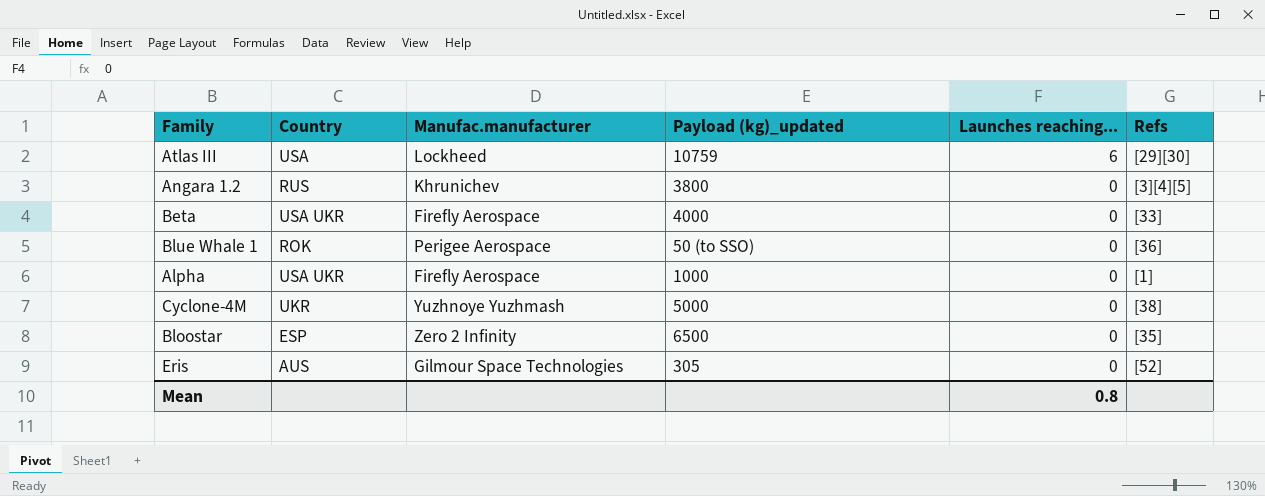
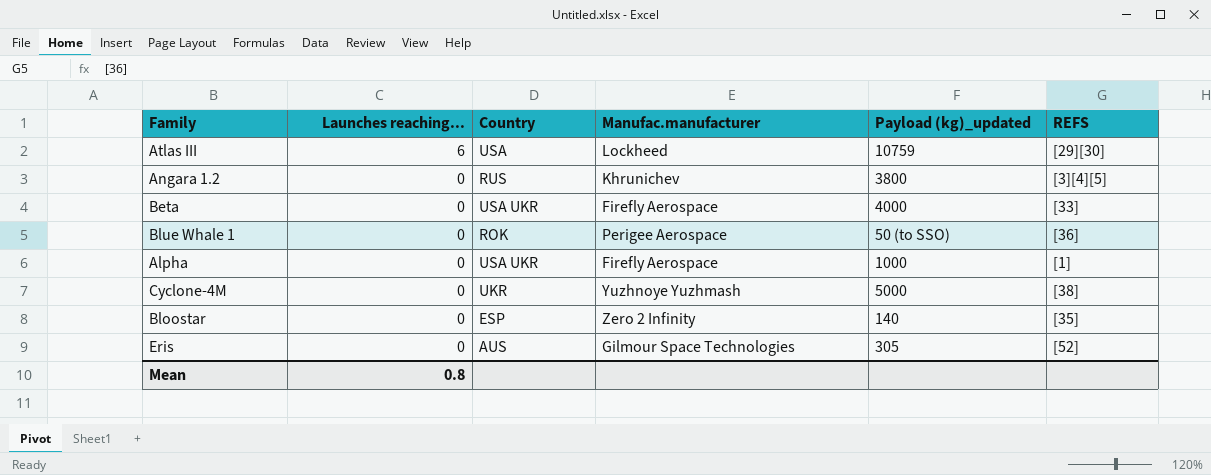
column Launches reaching... | position: 5 -> 2
column name: Refs -> REFS
Bloostar | Payload (kg)_updated: 6500 -> 140

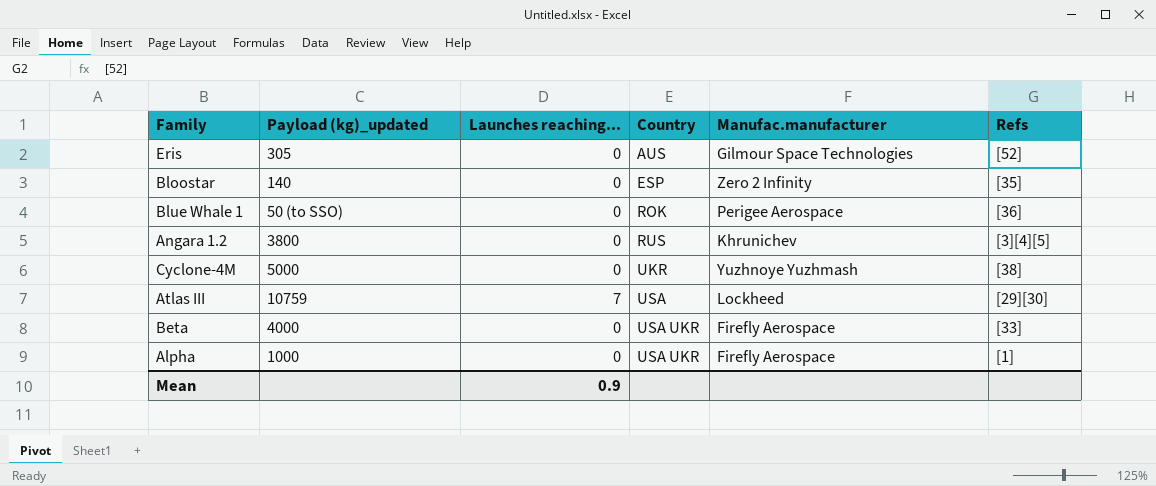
row order: Launches reaching... descending -> Country ascending
column Payload (kg)_updated | position: 5 -> 2
column name: REFS -> Refs
Atlas III | Launches reaching...: 6 -> 7
Mean | Launches reaching...: 0.8 -> 0.9

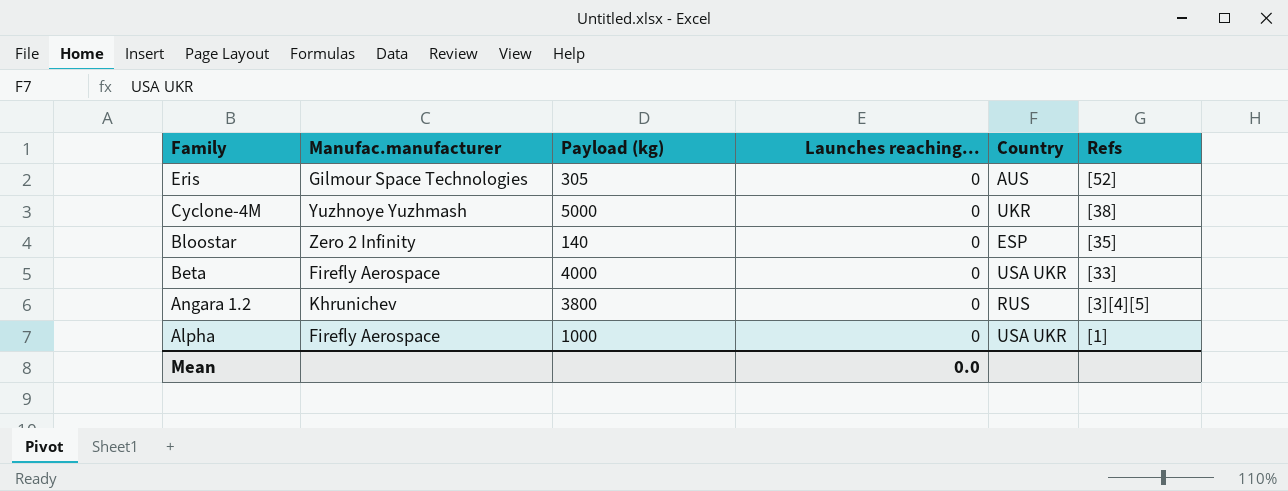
row order: Country ascending -> Family descending
column Manufac.manufacturer | position: 5 -> 2
column name: Payload (kg)_updated -> Payload (kg)
row Blue Whale 1: 50 (to SSO) | 0 | ROK | Perigee Aerospace | [36] -> none
row Atlas III: 10759 | 7 | USA | Lockheed | [29][30] -> none
Mean | Launches reaching...: 0.9 -> 0.0

